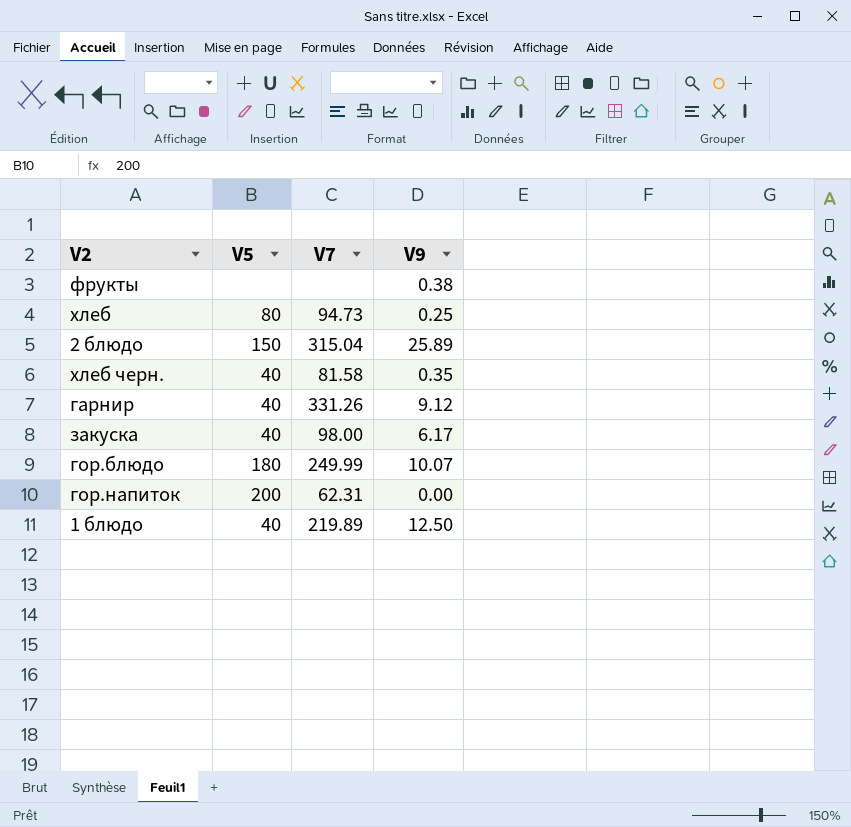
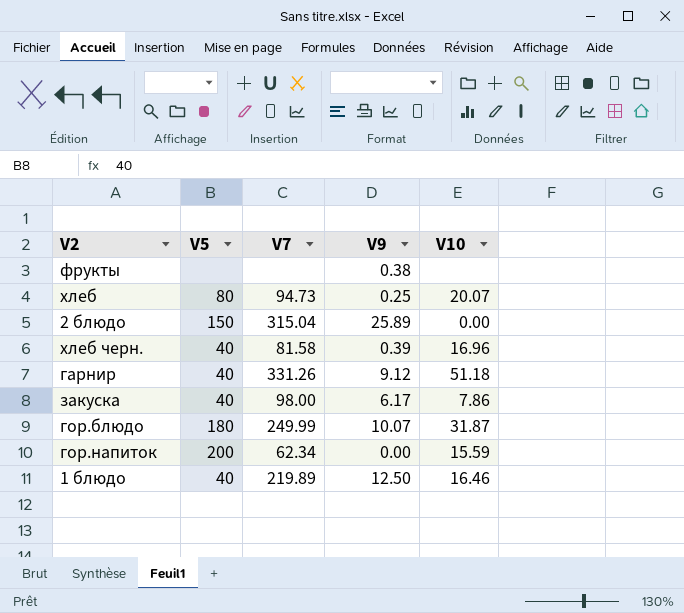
column V10 | position: none -> 5
хлеб черн. | V9: 0.35 -> 0.39
гор.напиток | V7: 62.31 -> 62.34

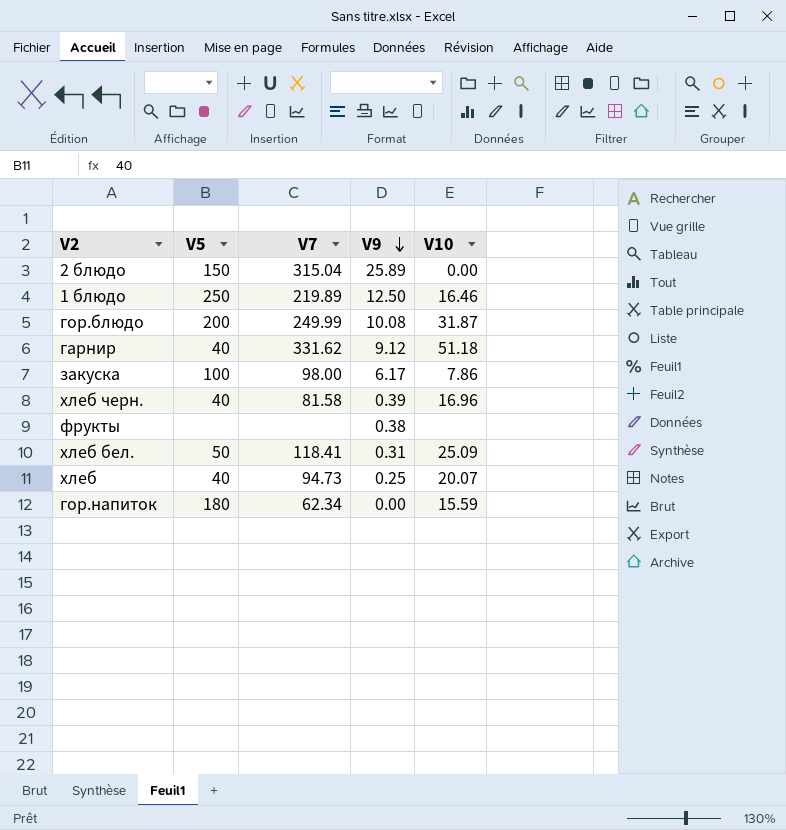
row order: none -> V9 descending
1 блюдо | V5: 40 -> 250
гор.блюдо | V5: 180 -> 200
гор.блюдо | V9: 10.07 -> 10.08
гарнир | V7: 331.26 -> 331.62
закуска | V5: 40 -> 100
row хлеб бел.: none -> 50 | 118.41 | 0.31 | 25.09
хлеб | V5: 80 -> 40
гор.напиток | V5: 200 -> 180

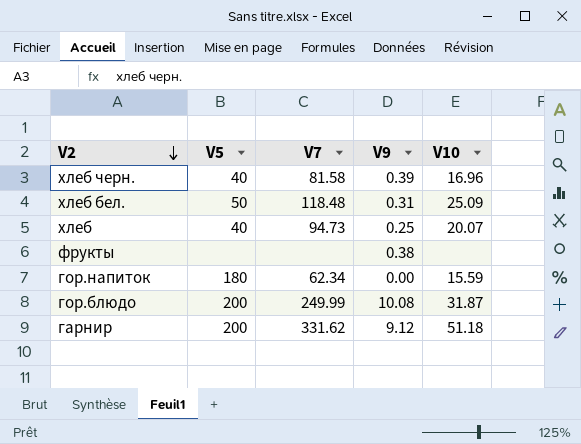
row order: V9 descending -> V2 descending
row 2 блюдо: 150 | 315.04 | 25.89 | 0.00 -> none
row 1 блюдо: 250 | 219.89 | 12.50 | 16.46 -> none
row закуска: 100 | 98.00 | 6.17 | 7.86 -> none
хлеб бел. | V7: 118.41 -> 118.48
гарнир | V5: 40 -> 200

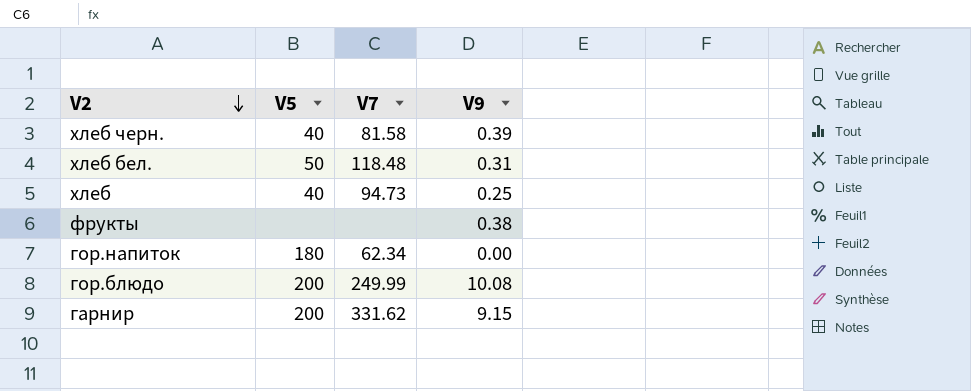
column V10 | position: 5 -> none
гарнир | V9: 9.12 -> 9.15

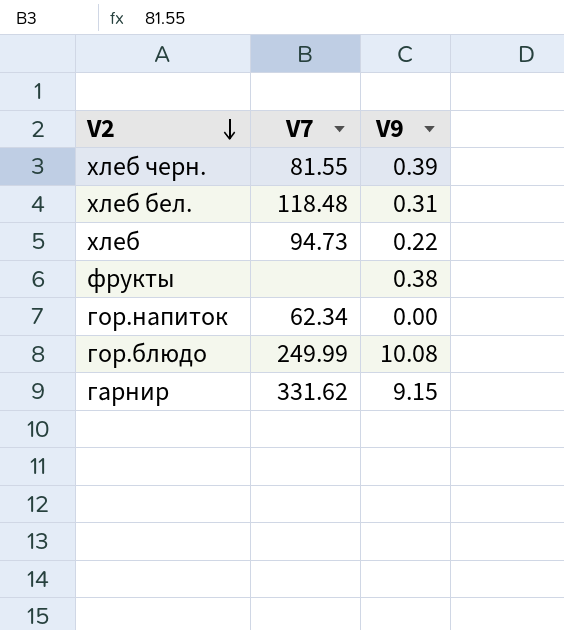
column V5 | position: 2 -> none
хлеб черн. | V7: 81.58 -> 81.55
хлеб | V9: 0.25 -> 0.22

